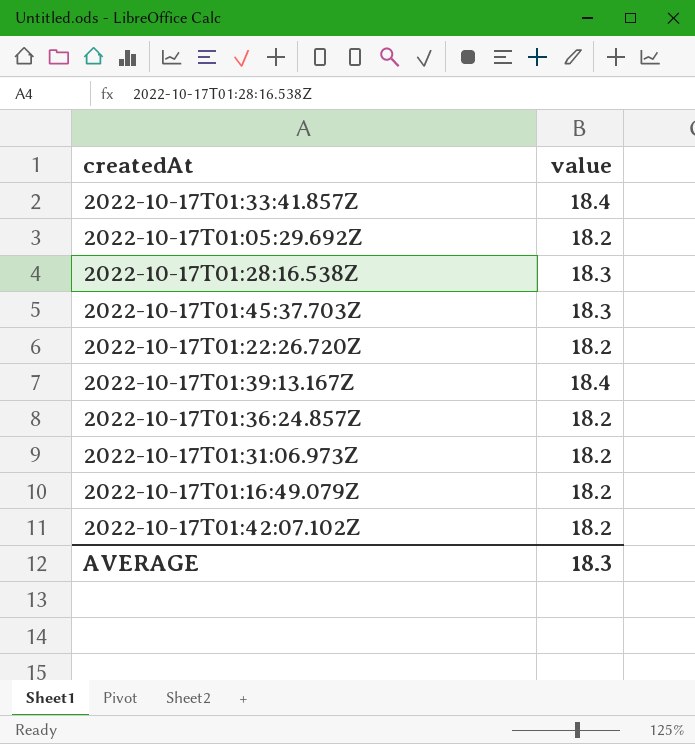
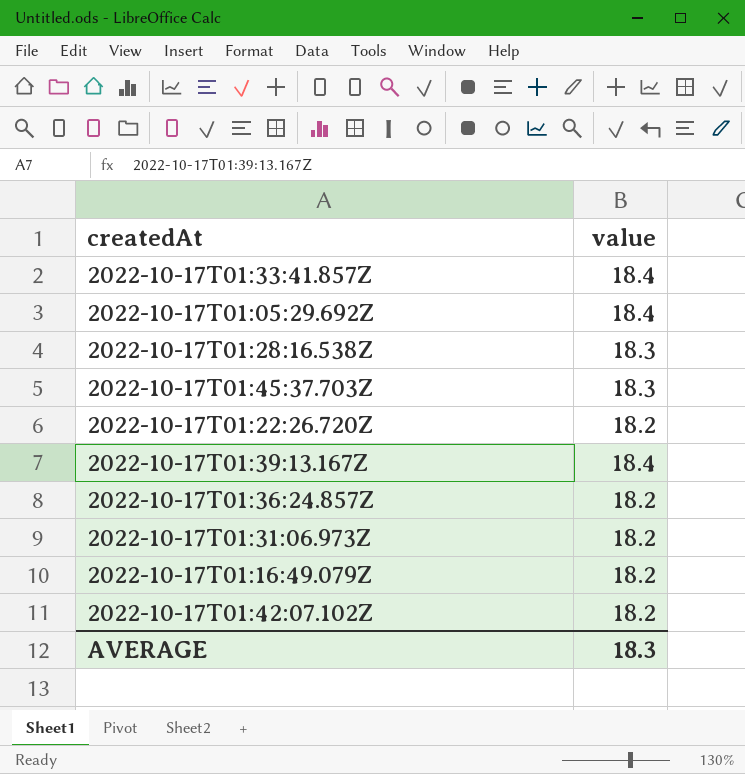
2022-10-17T01:05:29.692Z | value: 18.2 -> 18.4

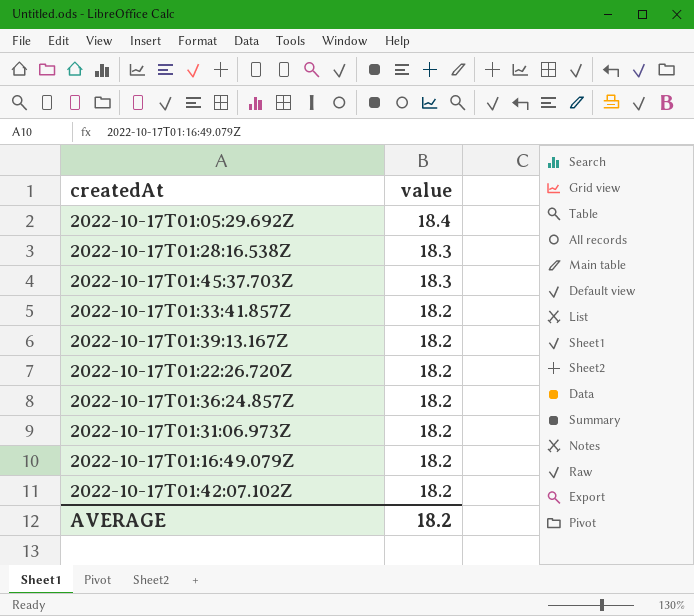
row order: none -> value descending
2022-10-17T01:33:41.857Z | value: 18.4 -> 18.2
2022-10-17T01:39:13.167Z | value: 18.4 -> 18.2
AVERAGE | value: 18.3 -> 18.2

